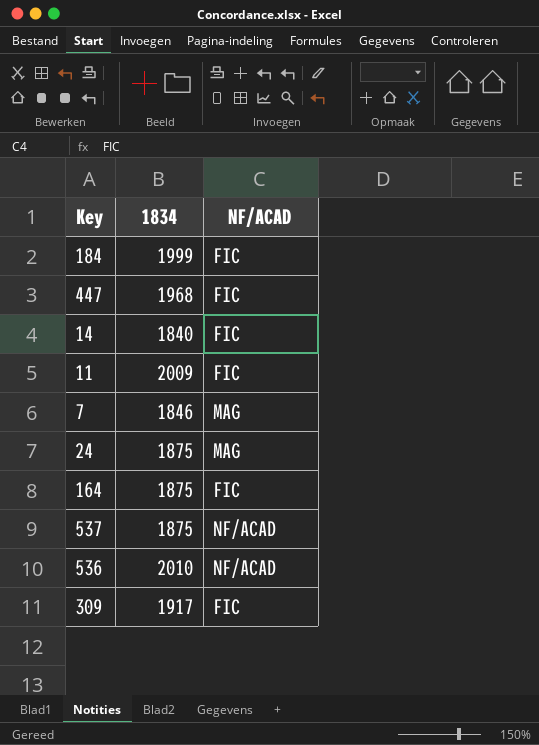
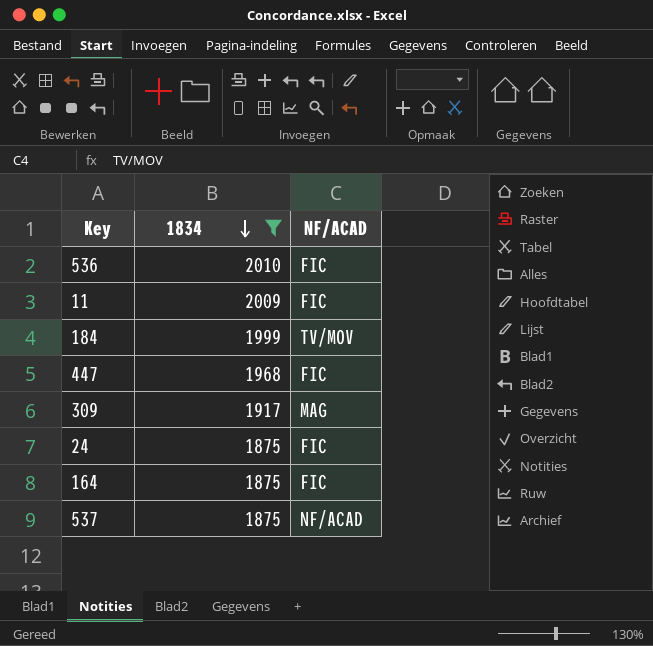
filter: none -> 1834 >= 1875
row order: none -> 1834 descending
536 | NF/ACAD: NF/ACAD -> FIC
184 | NF/ACAD: FIC -> TV/MOV
309 | NF/ACAD: FIC -> MAG
24 | NF/ACAD: MAG -> FIC

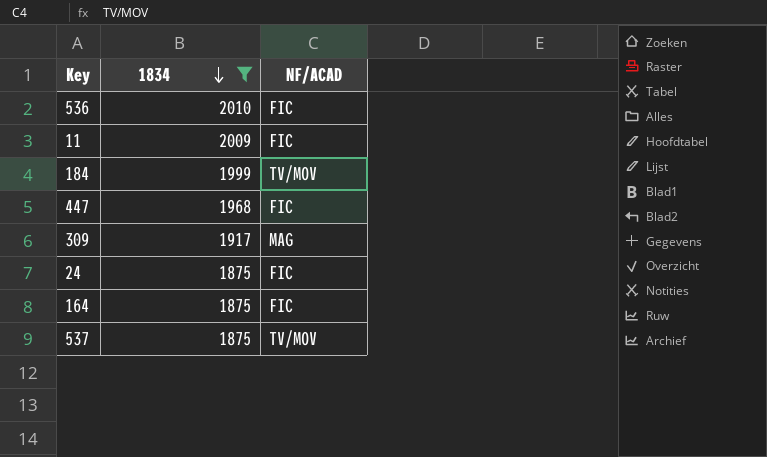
537 | NF/ACAD: NF/ACAD -> TV/MOV

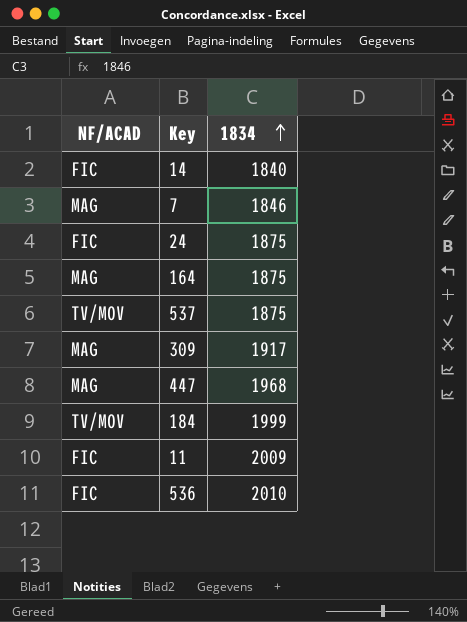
filter: 1834 >= 1875 -> none
row order: 1834 descending -> 1834 ascending
column NF/ACAD | position: 3 -> 1
164 | NF/ACAD: FIC -> MAG
447 | NF/ACAD: FIC -> MAG

